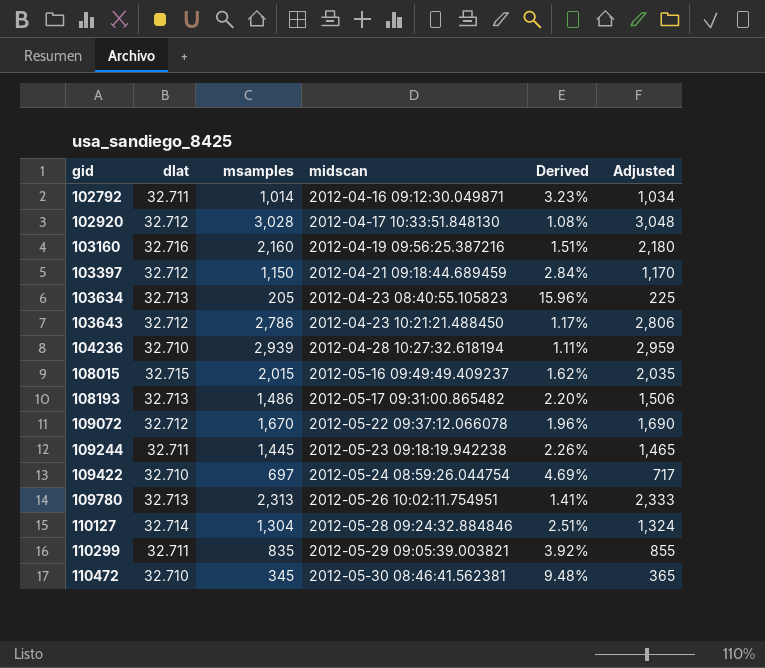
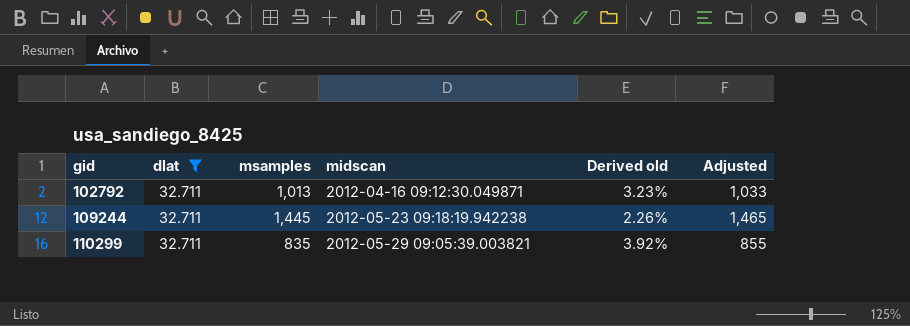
filter: none -> dlat = 32.711
column name: Derived -> Derived old
102792 | msamples: 1,014 -> 1,013
102792 | Adjusted: 1,034 -> 1,033

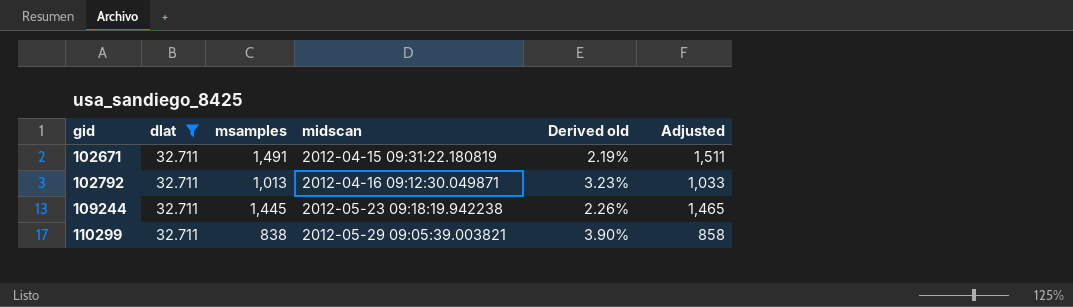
row 102671: none -> 32.711 | 1,491 | 2012-04-15 09:31:22.180819 | 2.19% | 1,511
110299 | msamples: 835 -> 838
110299 | Derived old: 3.92% -> 3.90%
110299 | Adjusted: 855 -> 858

